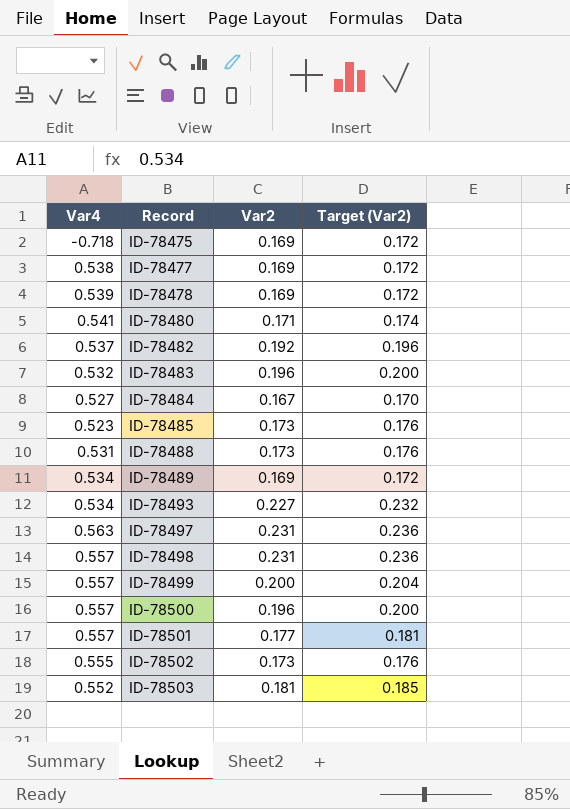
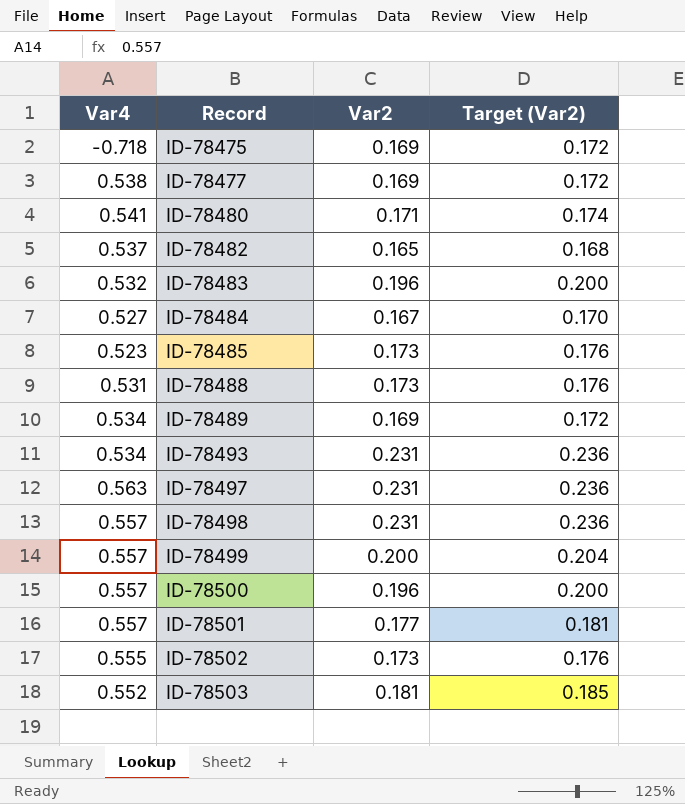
row ID-78478: 0.539 | 0.169 | 0.172 -> none
ID-78482 | Var2: 0.192 -> 0.165
ID-78482 | Target (Var2): 0.196 -> 0.168
ID-78493 | Var2: 0.227 -> 0.231
ID-78493 | Target (Var2): 0.232 -> 0.236

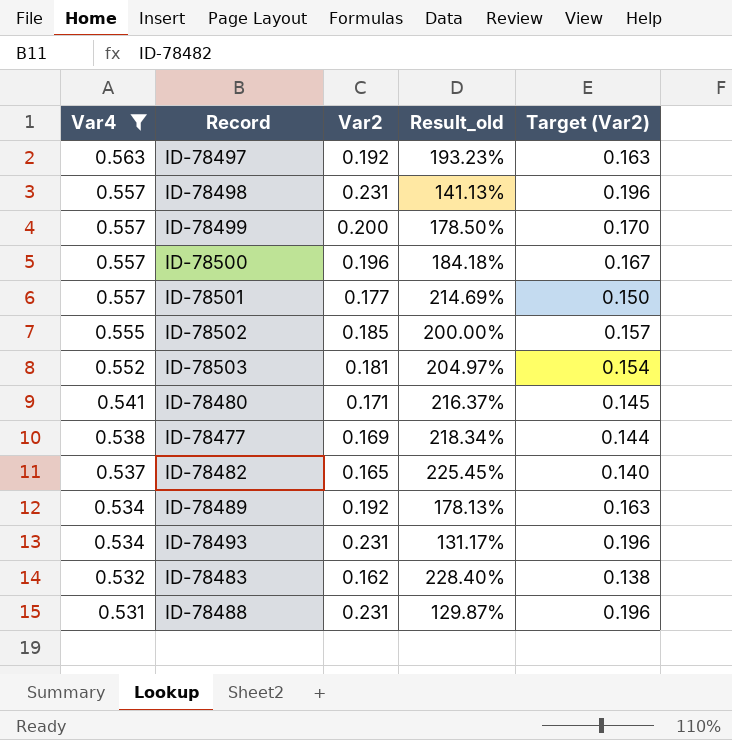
filter: none -> Var4 >= 0.531
row order: Record ascending -> Var4 descending
column Result_old | formula: none -> ([Var4] - [Var2]) / [Var2]
column Target (Var2) | formula: [Var2] * 1.02 -> [Var2] * 0.85
ID-78497 | Var2: 0.231 -> 0.192
ID-78502 | Var2: 0.173 -> 0.185
ID-78489 | Var2: 0.169 -> 0.192
ID-78483 | Var2: 0.196 -> 0.162
ID-78488 | Var2: 0.173 -> 0.231

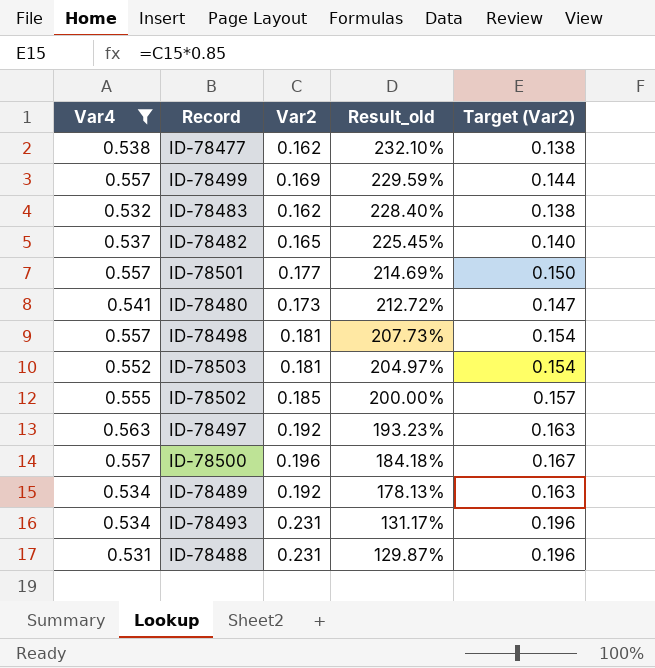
row order: Var4 descending -> Result_old descending
ID-78477 | Var2: 0.169 -> 0.162
ID-78477 | Result_old: 218.34% -> 232.10%
ID-78477 | Target (Var2): 0.144 -> 0.138
ID-78499 | Var2: 0.200 -> 0.169
ID-78499 | Result_old: 178.50% -> 229.59%
ID-78499 | Target (Var2): 0.170 -> 0.144
ID-78480 | Var2: 0.171 -> 0.173
ID-78480 | Result_old: 216.37% -> 212.72%
ID-78480 | Target (Var2): 0.145 -> 0.147
ID-78498 | Var2: 0.231 -> 0.181
ID-78498 | Result_old: 141.13% -> 207.73%
ID-78498 | Target (Var2): 0.196 -> 0.154

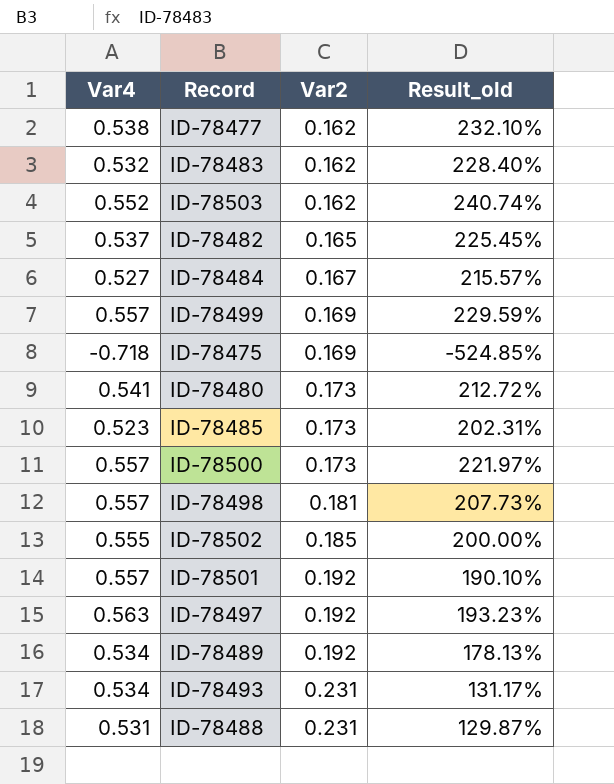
filter: Var4 >= 0.531 -> none
row order: Result_old descending -> Var2 ascending
column Target (Var2) | formula: [Var2] * 0.85 -> none
ID-78503 | Var2: 0.181 -> 0.162
ID-78503 | Result_old: 204.97% -> 240.74%
ID-78500 | Var2: 0.196 -> 0.173
ID-78500 | Result_old: 184.18% -> 221.97%
ID-78501 | Var2: 0.177 -> 0.192
ID-78501 | Result_old: 214.69% -> 190.10%

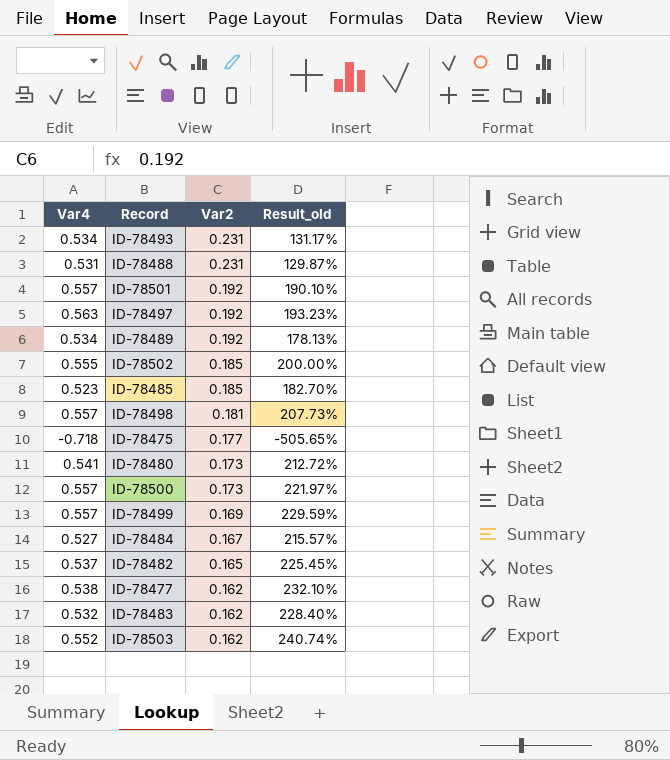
row order: Var2 ascending -> Var2 descending
ID-78485 | Var2: 0.173 -> 0.185
ID-78485 | Result_old: 202.31% -> 182.70%
ID-78475 | Var2: 0.169 -> 0.177
ID-78475 | Result_old: -524.85% -> -505.65%

